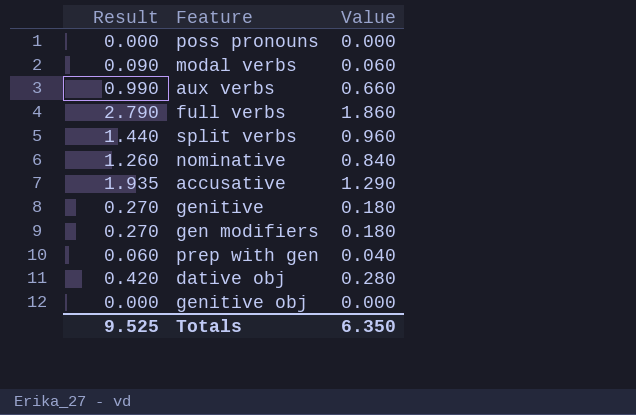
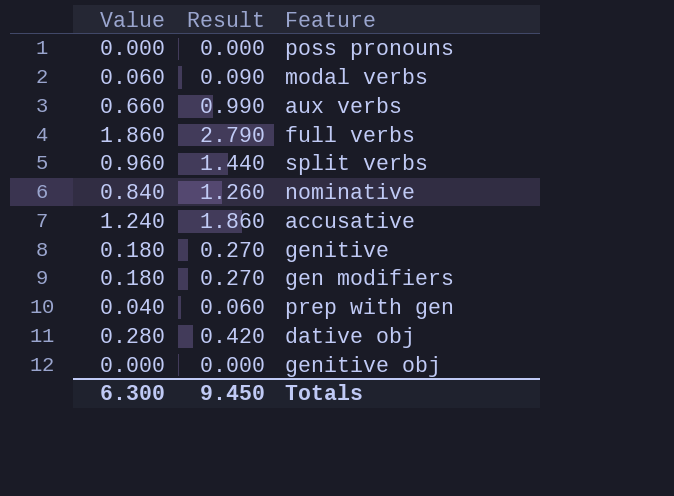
column Value | position: 3 -> 1
accusative | Value: 1.290 -> 1.240
accusative | Result: 1.935 -> 1.860
Totals | Value: 6.350 -> 6.300
Totals | Result: 9.525 -> 9.450

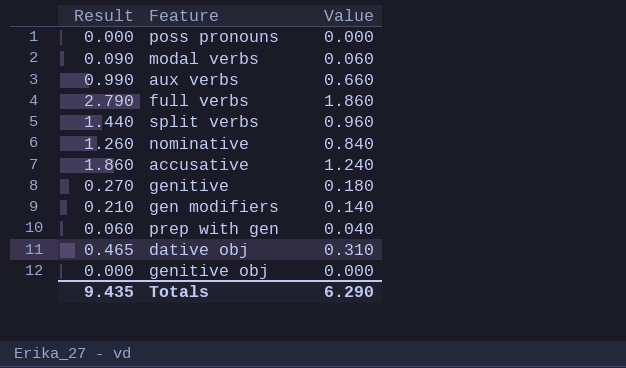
column Value | position: 1 -> 3
gen modifiers | Result: 0.270 -> 0.210
gen modifiers | Value: 0.180 -> 0.140
dative obj | Result: 0.420 -> 0.465
dative obj | Value: 0.280 -> 0.310
Totals | Result: 9.450 -> 9.435
Totals | Value: 6.300 -> 6.290

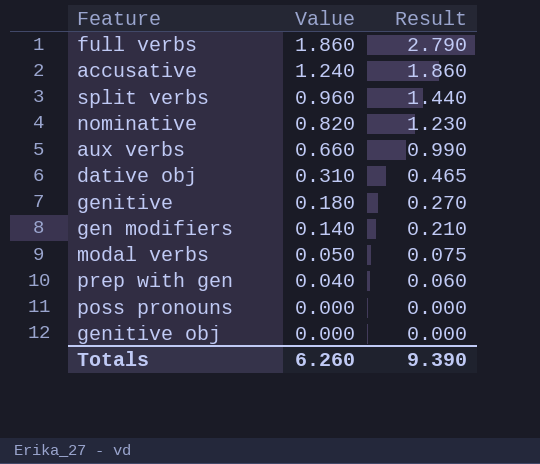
row order: none -> Value descending
column Result | position: 1 -> 3
nominative | Value: 0.840 -> 0.820
nominative | Result: 1.260 -> 1.230
modal verbs | Value: 0.060 -> 0.050
modal verbs | Result: 0.090 -> 0.075
Totals | Value: 6.290 -> 6.260
Totals | Result: 9.435 -> 9.390

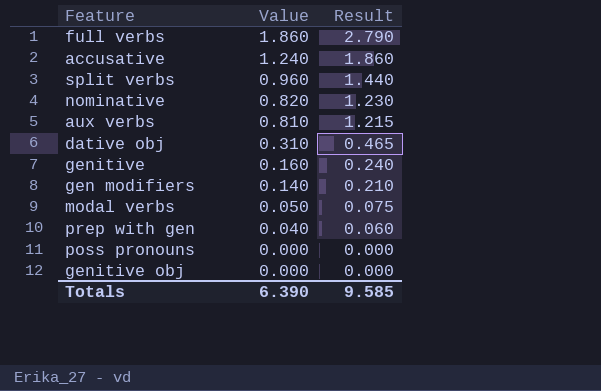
aux verbs | Value: 0.660 -> 0.810
aux verbs | Result: 0.990 -> 1.215
genitive | Value: 0.180 -> 0.160
genitive | Result: 0.270 -> 0.240
Totals | Value: 6.260 -> 6.390
Totals | Result: 9.390 -> 9.585

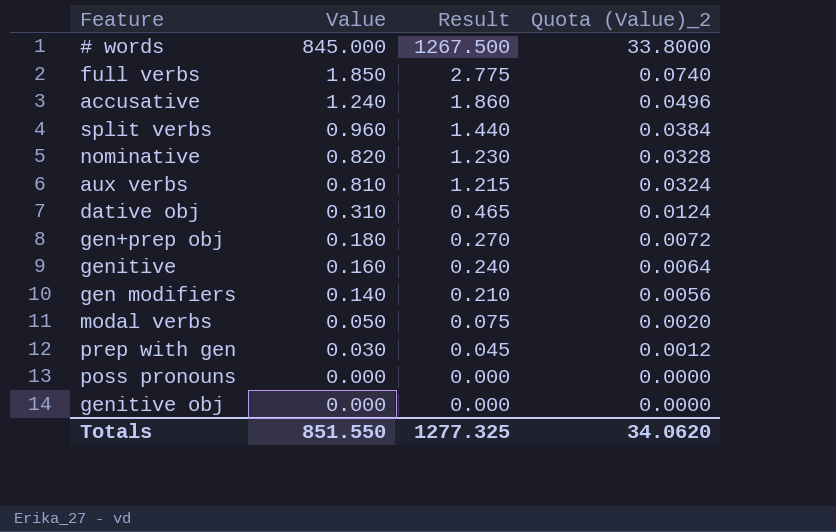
column Quota (Value)_2 | formula: none -> [Value] * 0.04
row # words: none -> 845.000 | 1267.500 | 33.8000
full verbs | Value: 1.860 -> 1.850
full verbs | Result: 2.790 -> 2.775
row gen+prep obj: none -> 0.180 | 0.270 | 0.0072
prep with gen | Value: 0.040 -> 0.030
prep with gen | Result: 0.060 -> 0.045
Totals | Value: 6.390 -> 851.550
Totals | Result: 9.585 -> 1277.325

